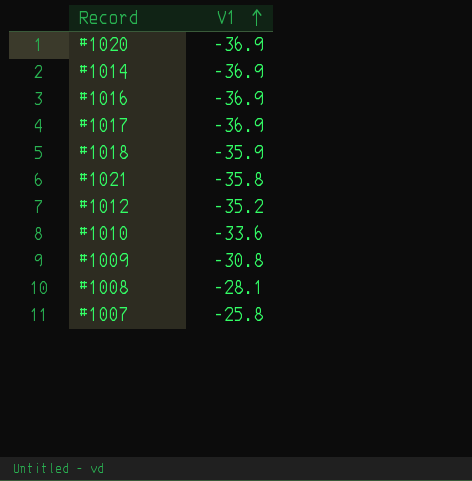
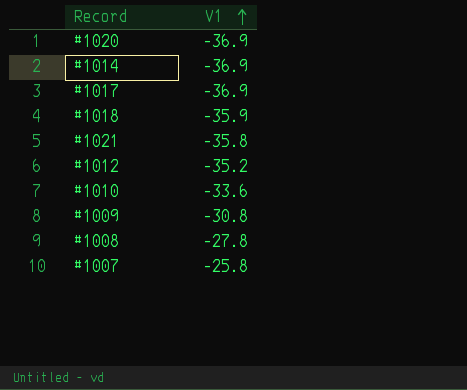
row #1016: -36.9 -> none
#1008 | V1: -28.1 -> -27.8

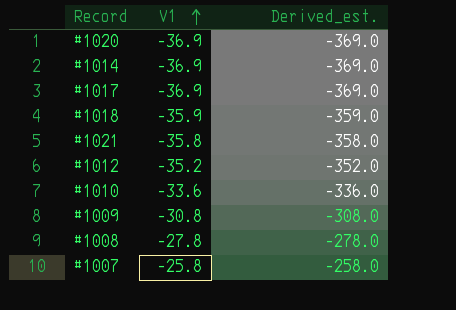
column Derived_est. | formula: none -> [V1] * 10

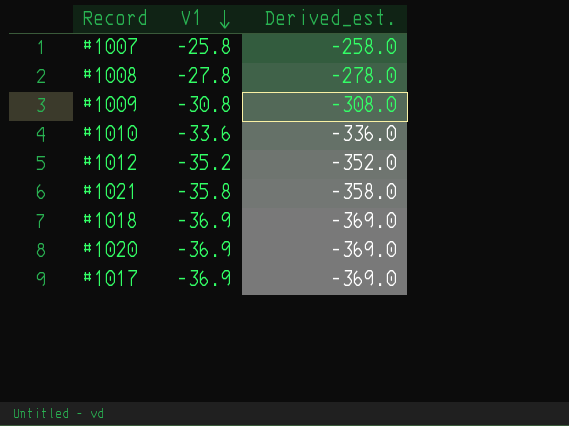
row order: V1 ascending -> V1 descending
row #1014: -36.9 | -369.0 -> none
#1018 | V1: -35.9 -> -36.9
#1018 | Derived_est.: -359.0 -> -369.0

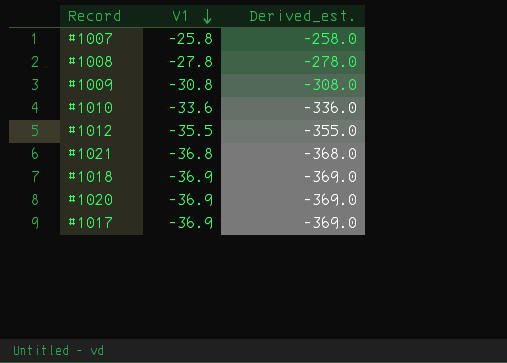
#1012 | V1: -35.2 -> -35.5
#1012 | Derived_est.: -352.0 -> -355.0
#1021 | V1: -35.8 -> -36.8
#1021 | Derived_est.: -358.0 -> -368.0

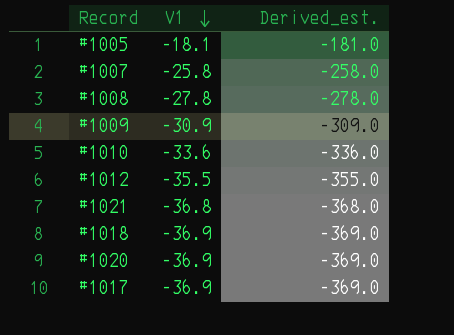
row #1005: none -> -18.1 | -181.0
#1009 | V1: -30.8 -> -30.9
#1009 | Derived_est.: -308.0 -> -309.0

